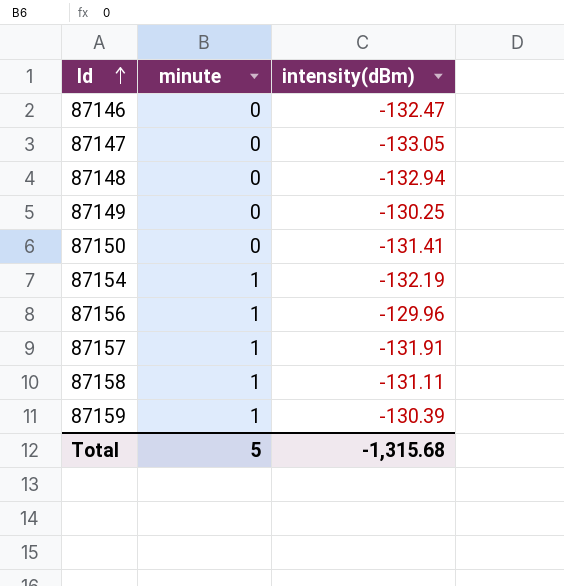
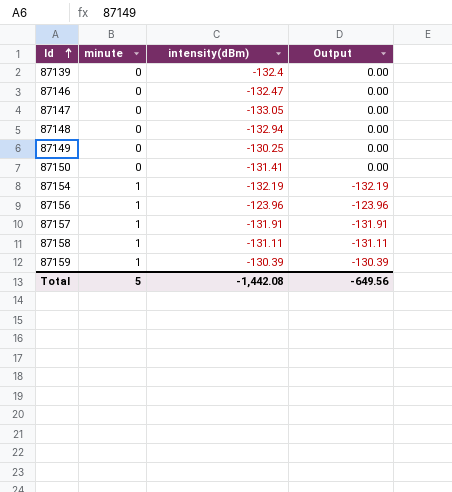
column Output | formula: none -> [minute] * [intensity(dBm)]
row 87139: none -> 0 | -132.4 | 0.00
87156 | intensity(dBm): -129.96 -> -123.96
Total | intensity(dBm): -1,315.68 -> -1,442.08

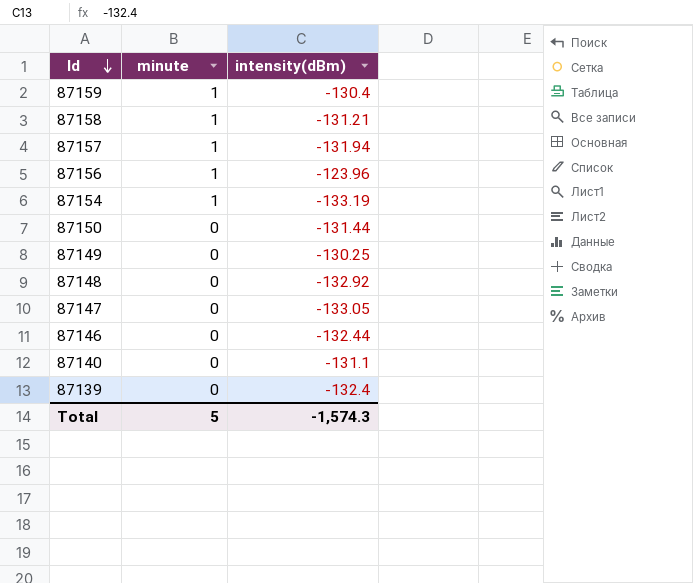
row order: Id ascending -> Id descending
column Output | formula: [minute] * [intensity(dBm)] -> none
87159 | intensity(dBm): -130.39 -> -130.4
87158 | intensity(dBm): -131.11 -> -131.21
87157 | intensity(dBm): -131.91 -> -131.94
87154 | intensity(dBm): -132.19 -> -133.19
87150 | intensity(dBm): -131.41 -> -131.44
87148 | intensity(dBm): -132.94 -> -132.92
87146 | intensity(dBm): -132.47 -> -132.44
row 87140: none -> 0 | -131.1
Total | intensity(dBm): -1,442.08 -> -1,574.3

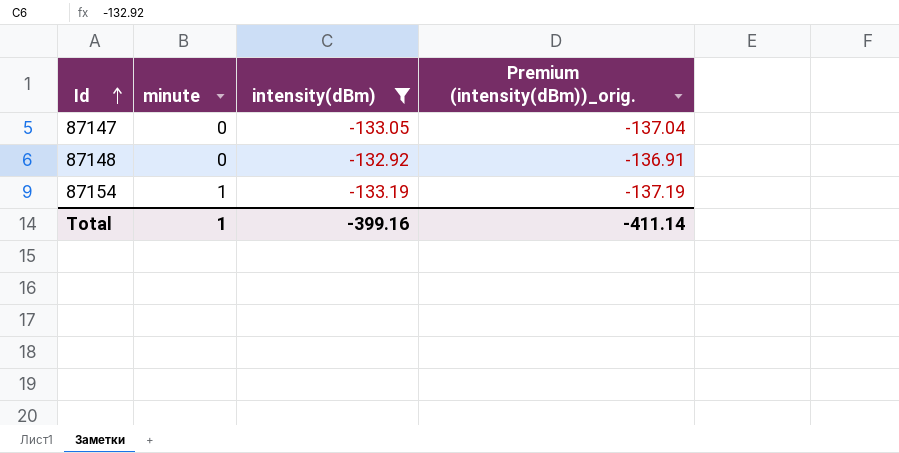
filter: none -> intensity(dBm) <= -132.92
row order: Id descending -> Id ascending
column Premium (intensity(dBm))_orig. | formula: none -> [intensity(dBm)] * 1.03
Total | minute: 5 -> 1
Total | intensity(dBm): -1,574.3 -> -399.16

